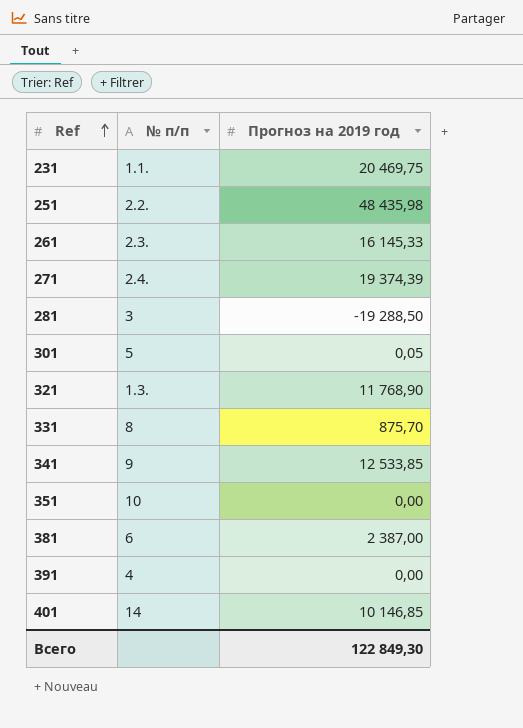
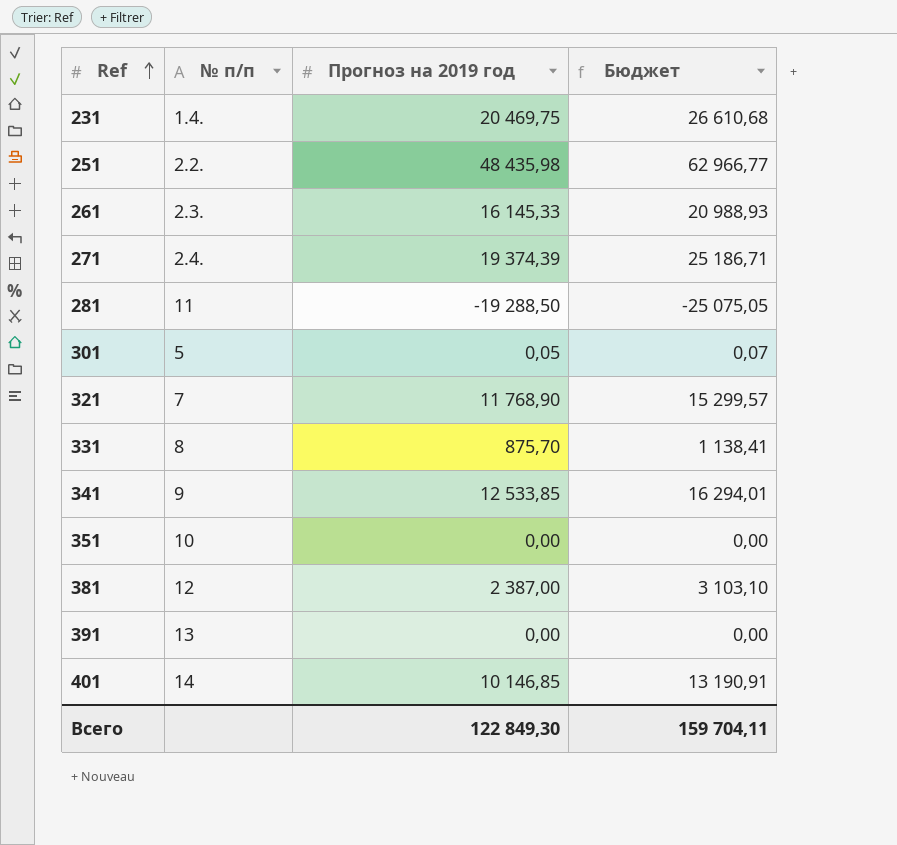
column Бюджет | formula: none -> [Прогноз на 2019 год] * 1,3
231 | № п/п: 1.1. -> 1.4.
281 | № п/п: 3 -> 11
321 | № п/п: 1.3. -> 7
381 | № п/п: 6 -> 12
391 | № п/п: 4 -> 13

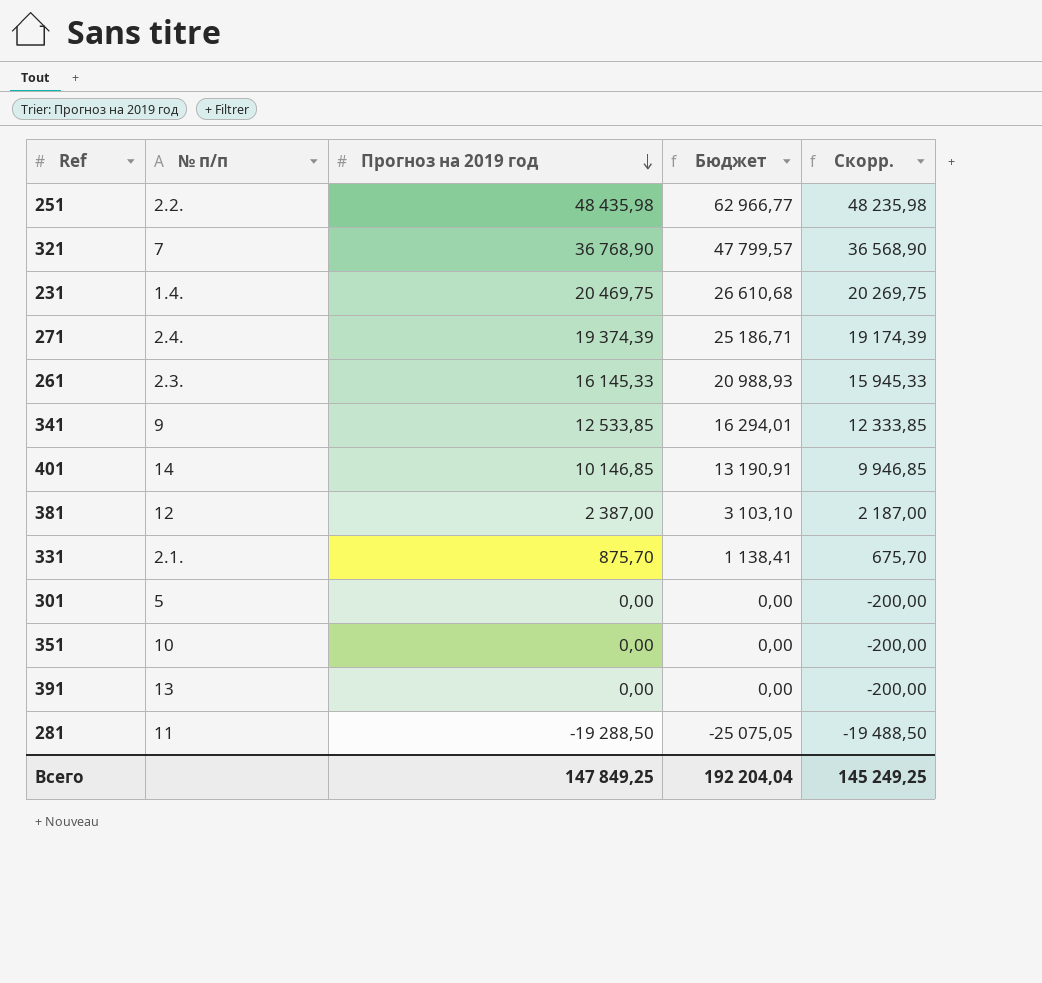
row order: Ref ascending -> Прогноз на 2019 год descending
column Скорр. | formula: none -> [Прогноз на 2019 год] - 200
321 | Прогноз на 2019 год: 11 768,90 -> 36 768,90
321 | Бюджет: 15 299,57 -> 47 799,57
331 | № п/п: 8 -> 2.1.
301 | Прогноз на 2019 год: 0,05 -> 0,00
301 | Бюджет: 0,07 -> 0,00
Всего | Прогноз на 2019 год: 122 849,30 -> 147 849,25
Всего | Бюджет: 159 704,11 -> 192 204,04

